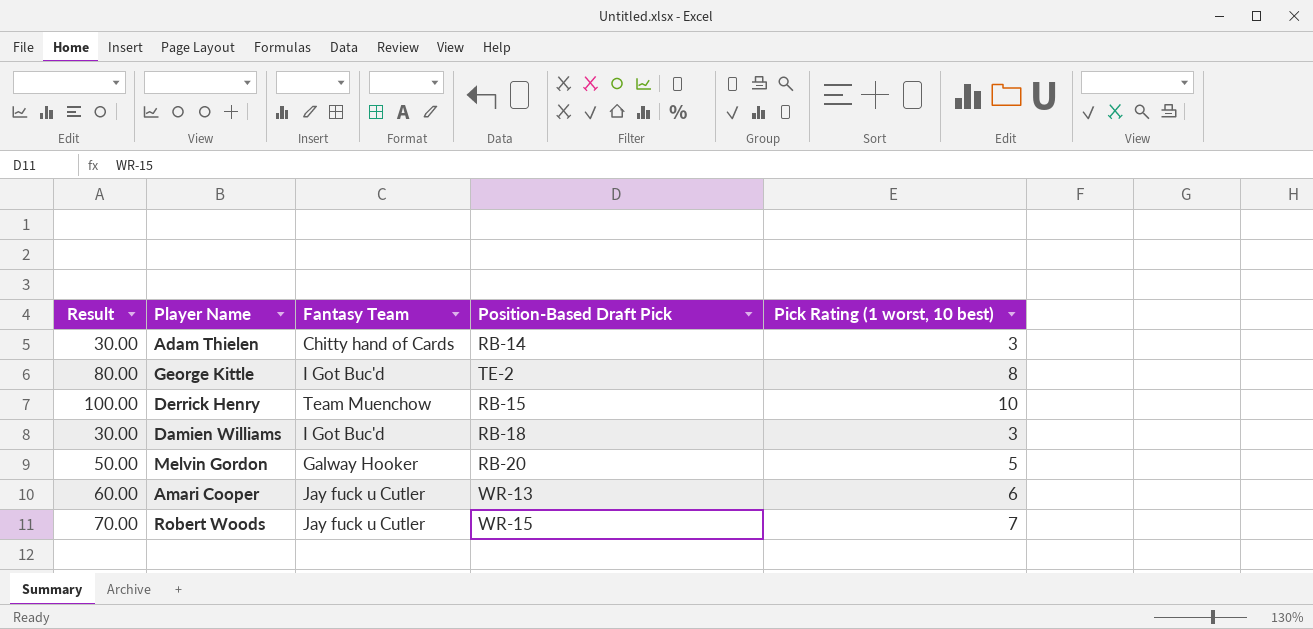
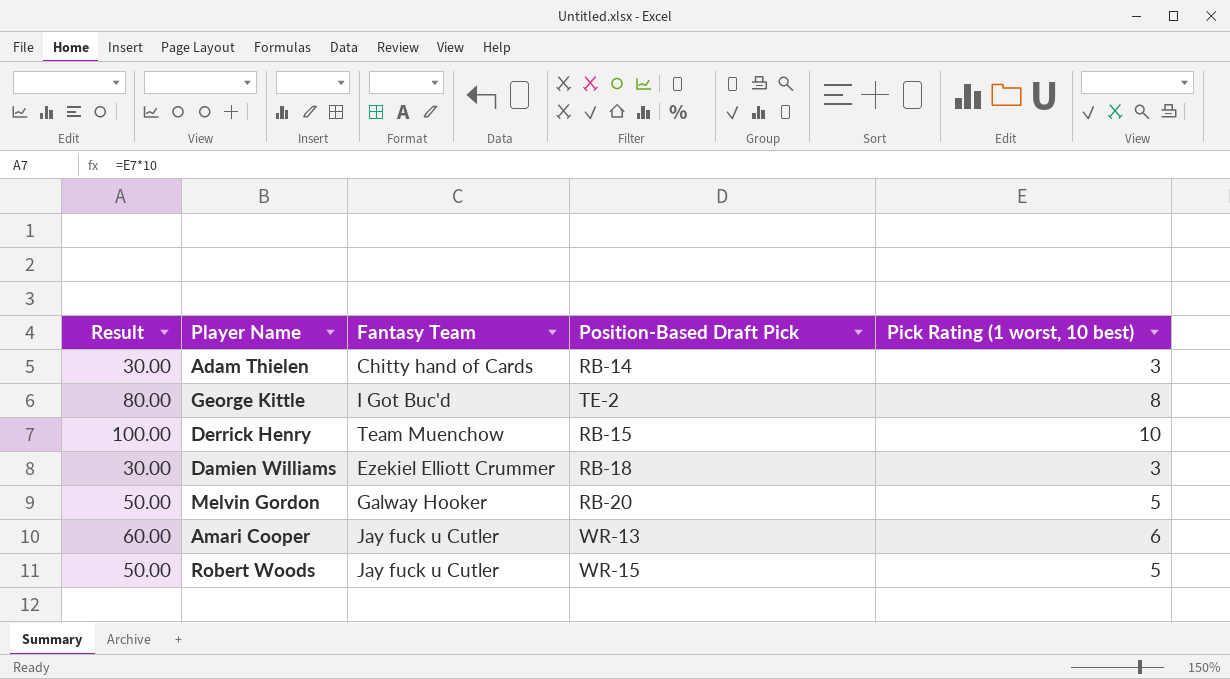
Damien Williams | Fantasy Team: I Got Buc'd -> Ezekiel Elliott Crummer
Robert Woods | Result: 70.00 -> 50.00
Robert Woods | Pick Rating (1 worst, 10 best): 7 -> 5

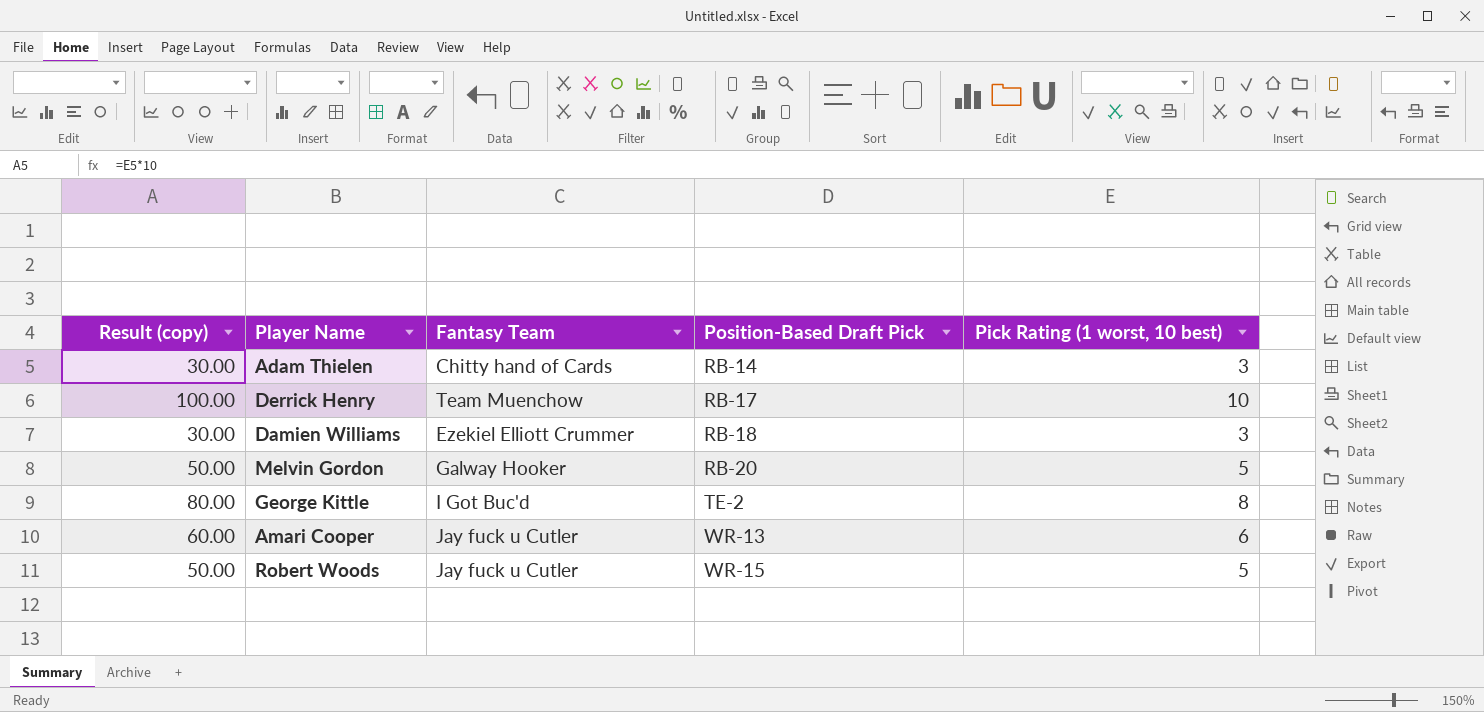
row order: none -> Position-Based Draft Pick ascending
column name: Result -> Result (copy)
Derrick Henry | Position-Based Draft Pick: RB-15 -> RB-17

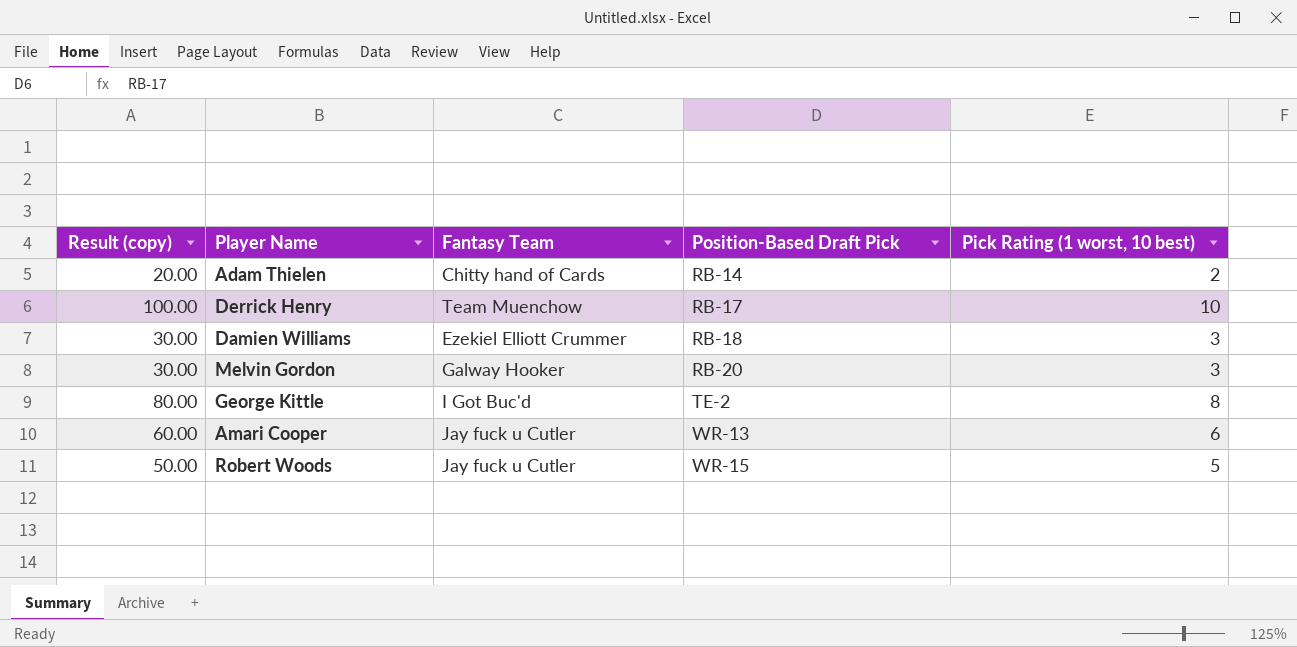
Adam Thielen | Result (copy): 30.00 -> 20.00
Adam Thielen | Pick Rating (1 worst, 10 best): 3 -> 2
Melvin Gordon | Result (copy): 50.00 -> 30.00
Melvin Gordon | Pick Rating (1 worst, 10 best): 5 -> 3

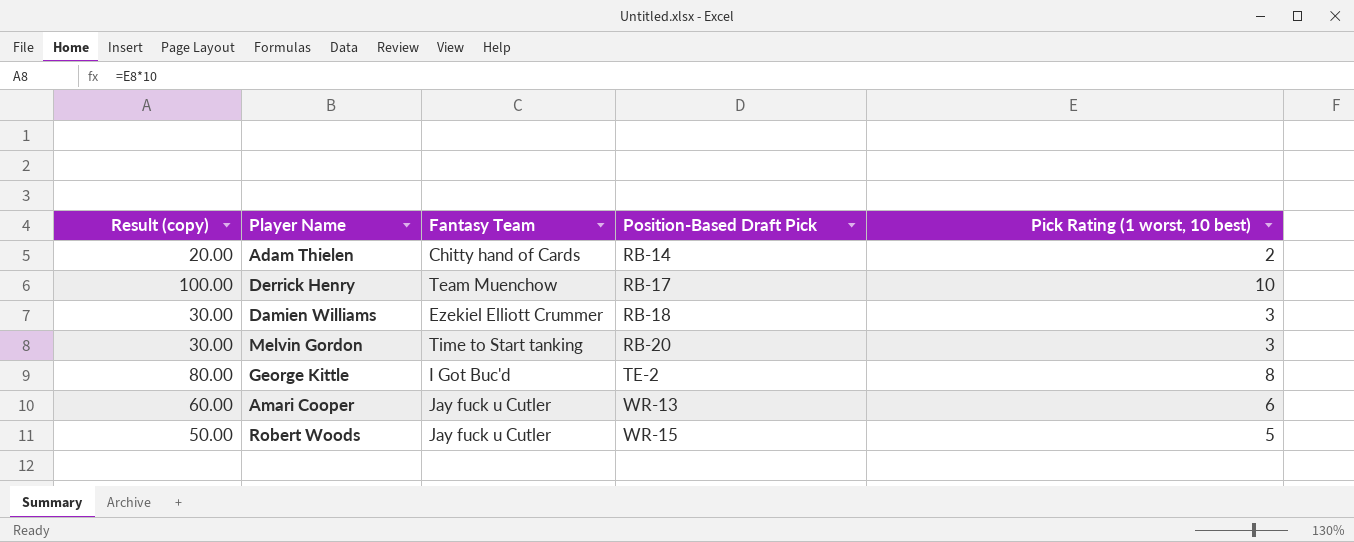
Melvin Gordon | Fantasy Team: Galway Hooker -> Time to Start tanking

